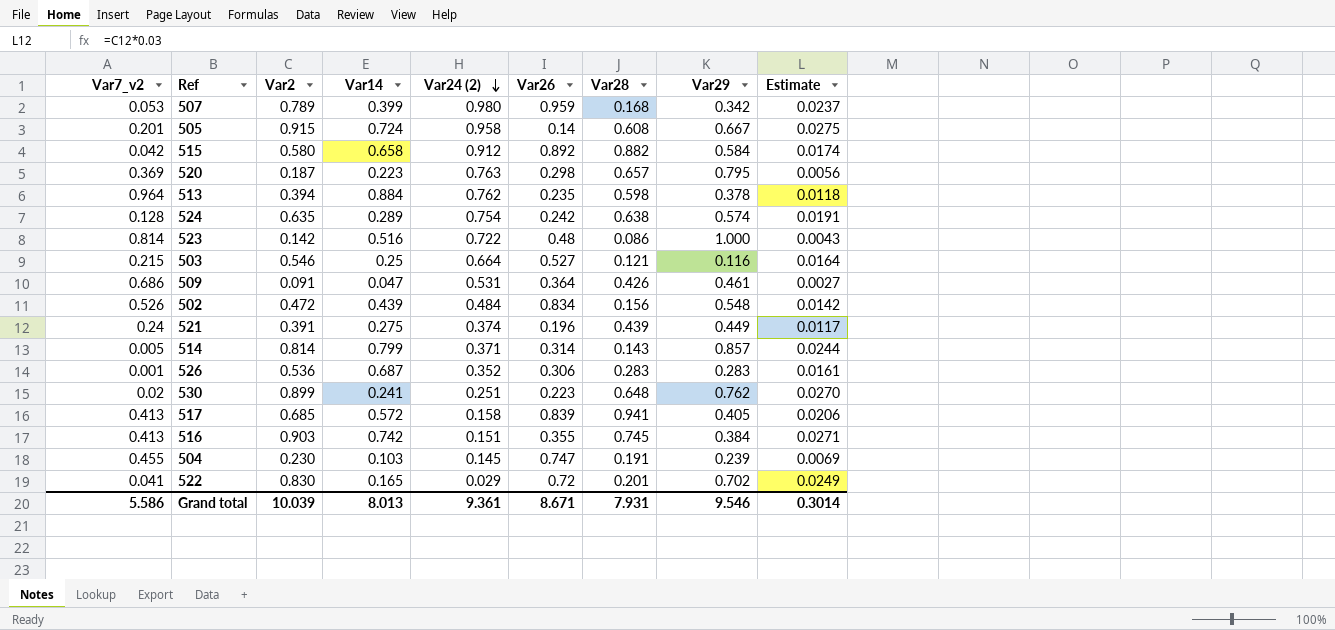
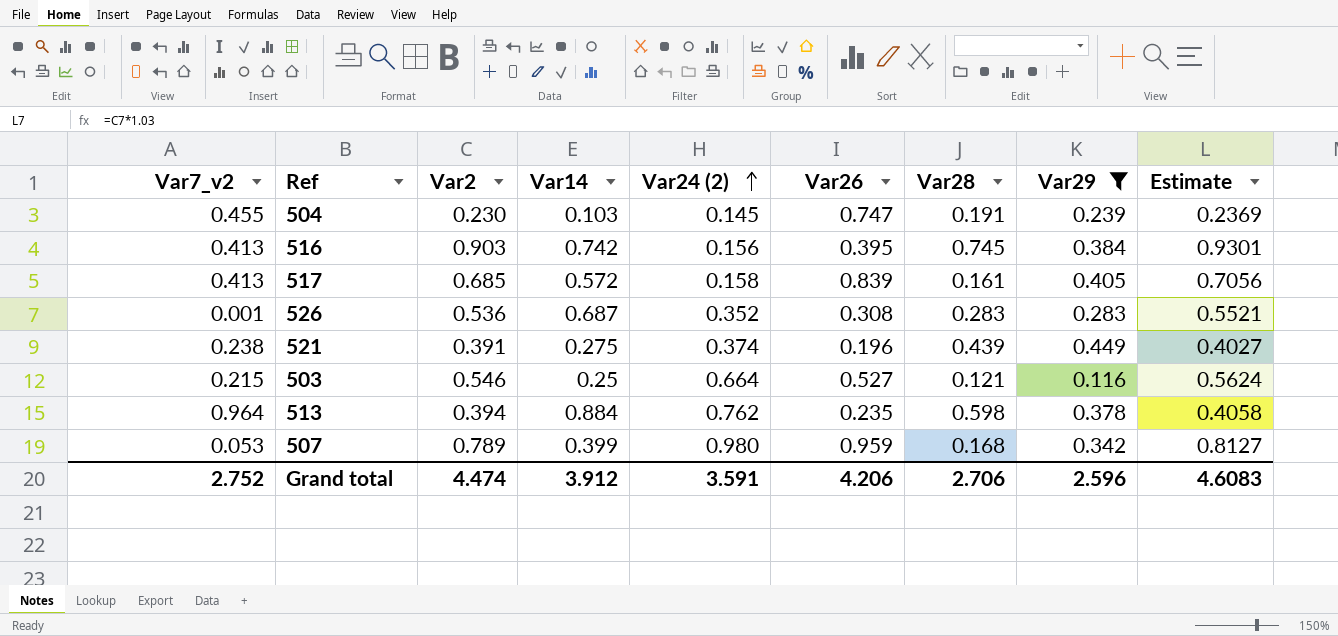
filter: none -> Var29 <= 0.449
row order: Var24 (2) descending -> Var24 (2) ascending
column Estimate | formula: [Var2] * 0.03 -> [Var2] * 1.03
516 | Var24 (2): 0.151 -> 0.156
516 | Var26: 0.355 -> 0.395
517 | Var28: 0.941 -> 0.161
526 | Var26: 0.306 -> 0.308
521 | Var7_v2: 0.24 -> 0.238
Grand total | Var7_v2: 5.586 -> 2.752
Grand total | Var2: 10.039 -> 4.474
Grand total | Var14: 8.013 -> 3.912
Grand total | Var24 (2): 9.361 -> 3.591
Grand total | Var26: 8.671 -> 4.206
Grand total | Var28: 7.931 -> 2.706
Grand total | Var29: 9.546 -> 2.596
Grand total | Estimate: 0.3014 -> 4.6083

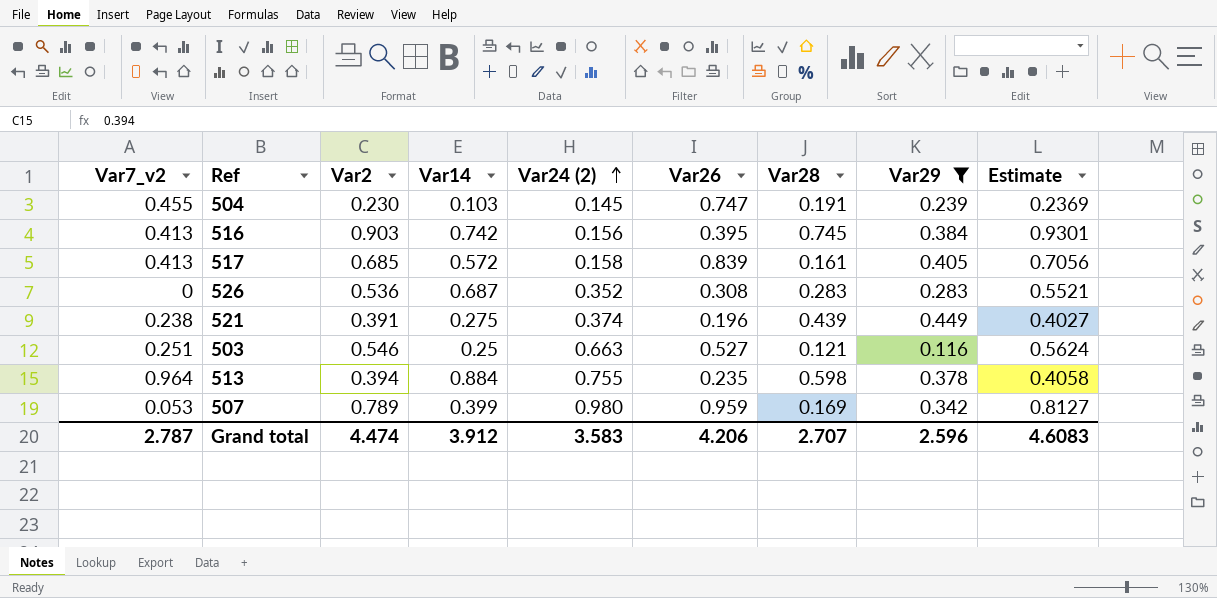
526 | Var7_v2: 0.001 -> 0
503 | Var7_v2: 0.215 -> 0.251
503 | Var24 (2): 0.664 -> 0.663
513 | Var24 (2): 0.762 -> 0.755
507 | Var28: 0.168 -> 0.169
Grand total | Var7_v2: 2.752 -> 2.787
Grand total | Var24 (2): 3.591 -> 3.583
Grand total | Var28: 2.706 -> 2.707

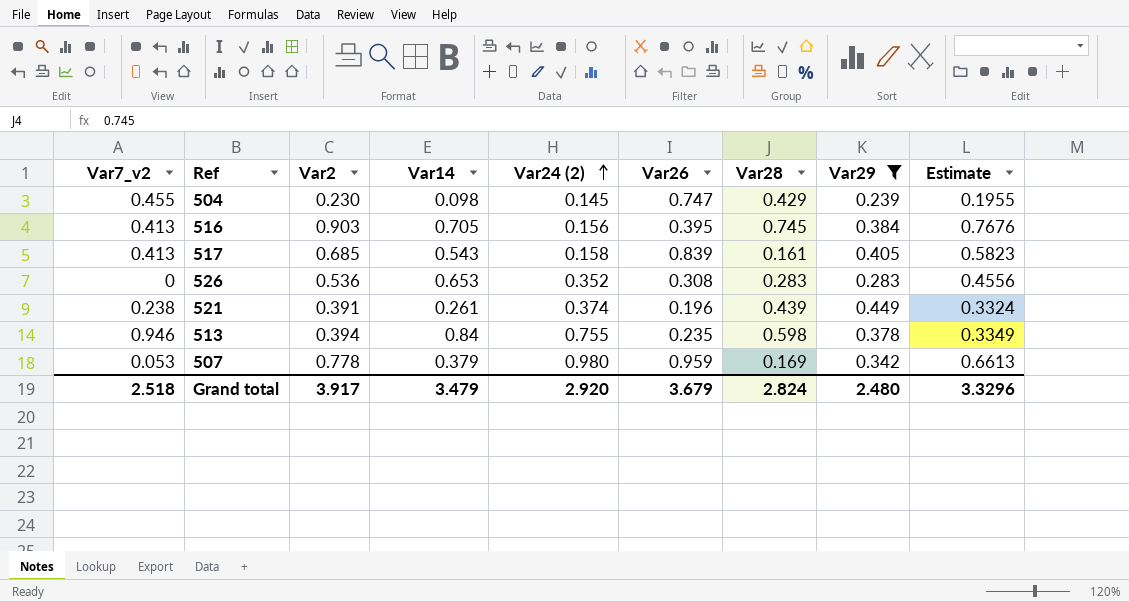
column Estimate | formula: [Var2] * 1.03 -> [Var2] * 0.85
row 503: 0.251 | 0.546 | 0.25 | 0.663 | 0.527 | 0.121 | 0.116 | 0.5624 -> none
504 | Var14: 0.103 -> 0.098
504 | Var28: 0.191 -> 0.429
516 | Var14: 0.742 -> 0.705
517 | Var14: 0.572 -> 0.543
526 | Var14: 0.687 -> 0.653
521 | Var14: 0.275 -> 0.261
513 | Var7_v2: 0.964 -> 0.946
513 | Var14: 0.884 -> 0.84
507 | Var2: 0.789 -> 0.778
507 | Var14: 0.399 -> 0.379
Grand total | Var7_v2: 2.787 -> 2.518
Grand total | Var2: 4.474 -> 3.917
Grand total | Var14: 3.912 -> 3.479
Grand total | Var24 (2): 3.583 -> 2.920
Grand total | Var26: 4.206 -> 3.679
Grand total | Var28: 2.707 -> 2.824
Grand total | Var29: 2.596 -> 2.480
Grand total | Estimate: 4.6083 -> 3.3296

